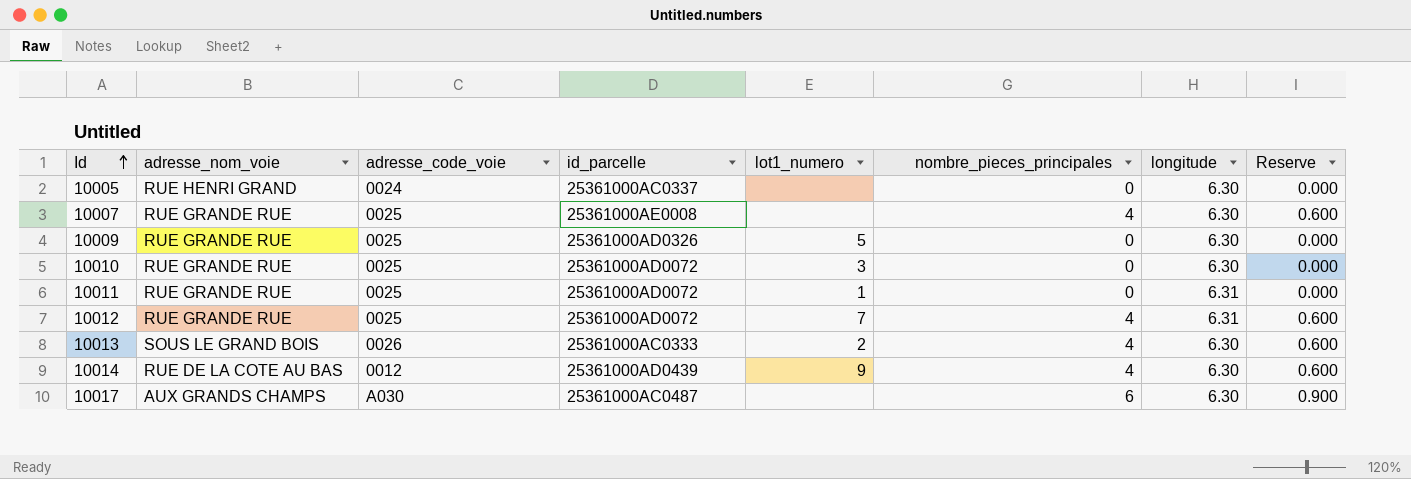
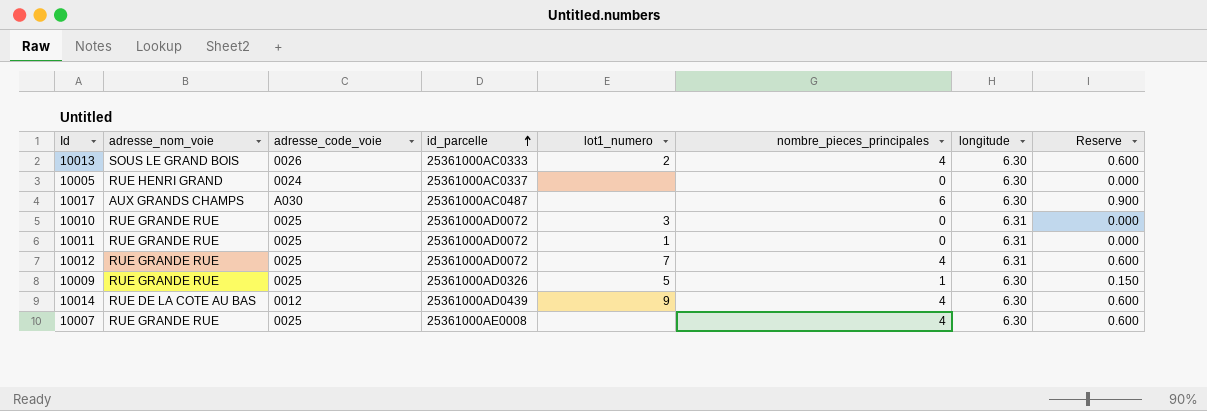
row order: Id ascending -> id_parcelle ascending
10010 | longitude: 6.30 -> 6.31
10009 | nombre_pieces_principales: 0 -> 1
10009 | Reserve: 0.000 -> 0.150

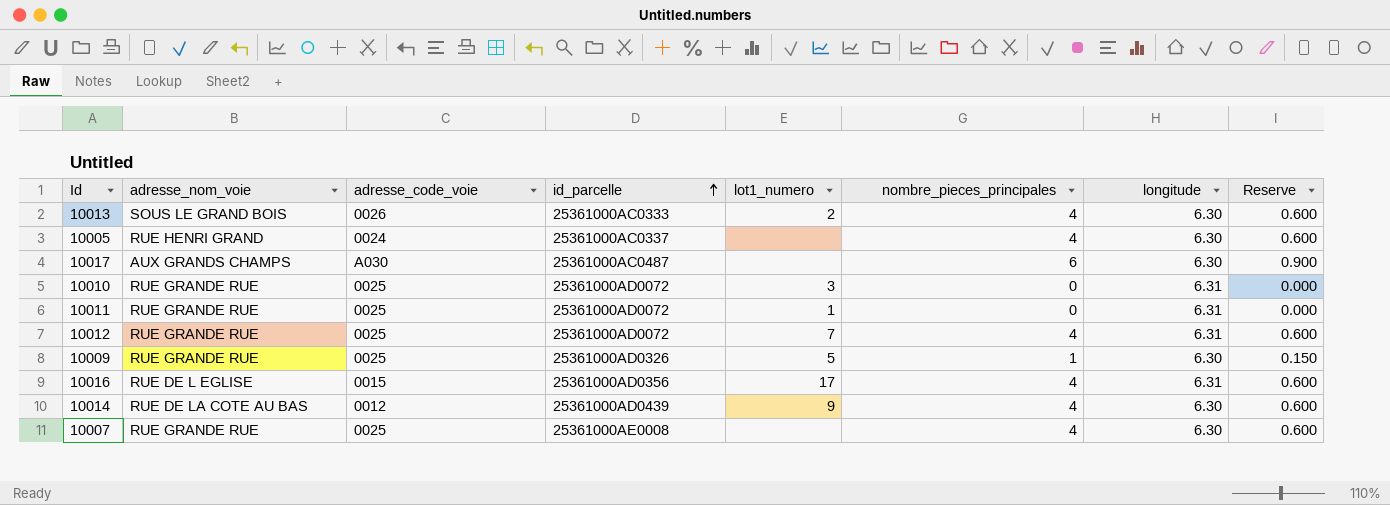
10005 | nombre_pieces_principales: 0 -> 4
10005 | Reserve: 0.000 -> 0.600
row 10016: none -> RUE DE L EGLISE | 0015 | 25361000AD0356 | 17 | 4 | 6.31 | 0.600

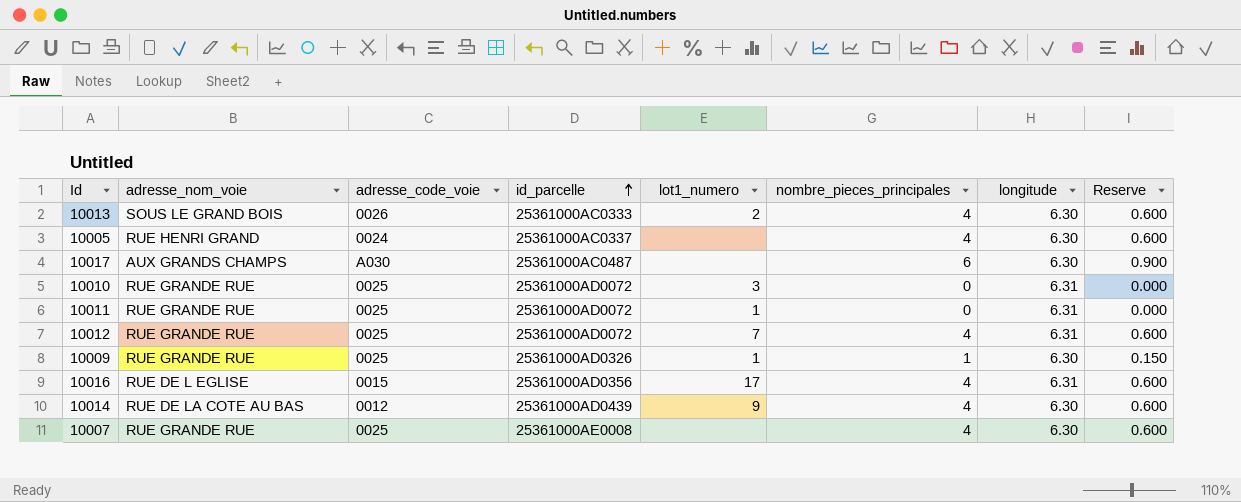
10009 | lot1_numero: 5 -> 1

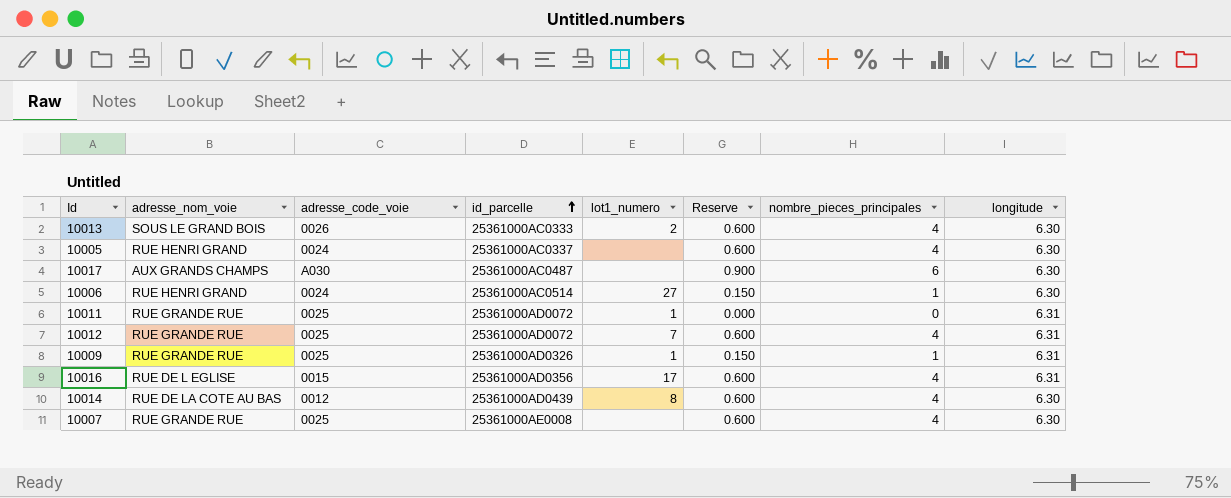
column Reserve | position: 8 -> 6
row 10010: RUE GRANDE RUE | 0025 | 25361000AD0072 | 3 | 0 | 6.31 | 0.000 -> none
row 10006: none -> RUE HENRI GRAND | 0024 | 25361000AC0514 | 27 | 0.150 | 1 | 6.30
10009 | longitude: 6.30 -> 6.31
10014 | lot1_numero: 9 -> 8

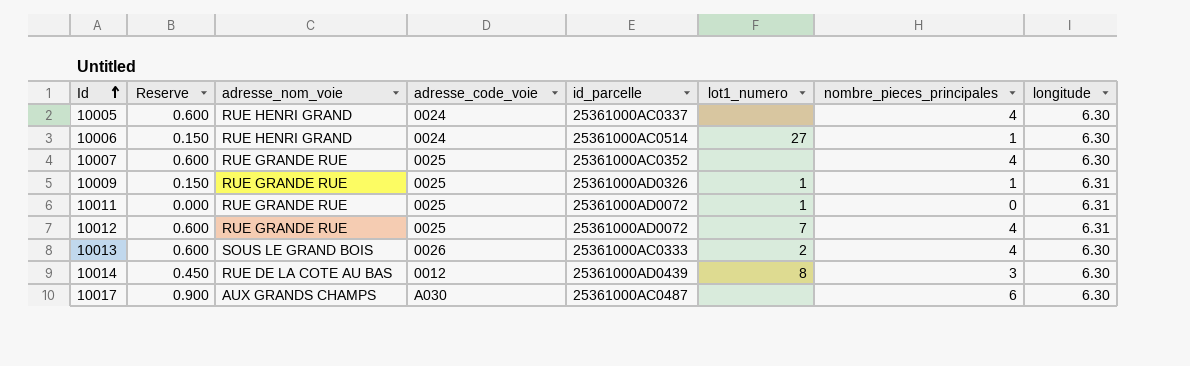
row order: id_parcelle ascending -> Id ascending
column Reserve | position: 6 -> 2
row 10016: RUE DE L EGLISE | 0015 | 25361000AD0356 | 17 | 0.600 | 4 | 6.31 -> none
10007 | id_parcelle: 25361000AE0008 -> 25361000AC0352
10014 | Reserve: 0.600 -> 0.450
10014 | nombre_pieces_principales: 4 -> 3

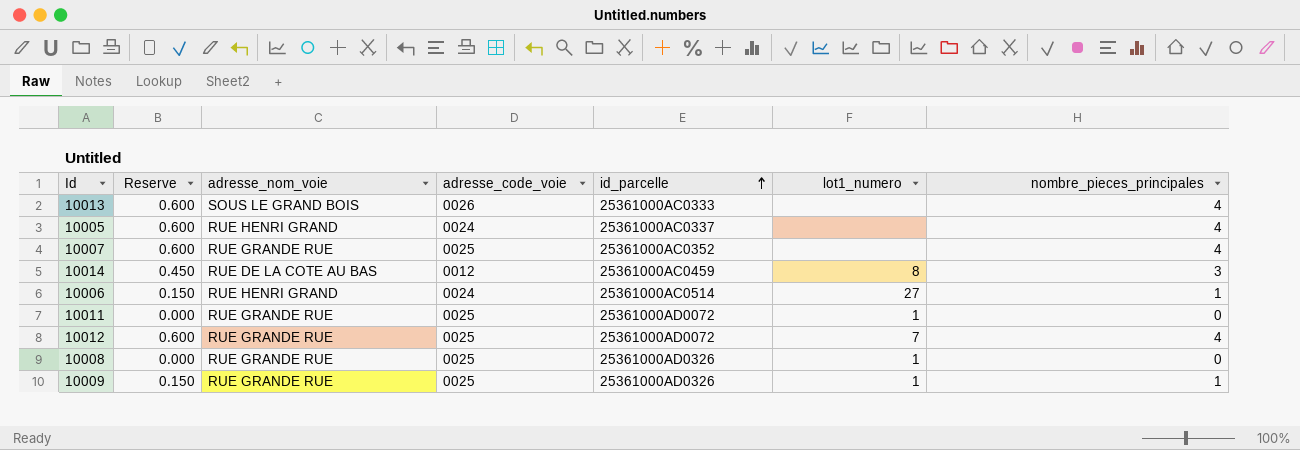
row order: Id ascending -> id_parcelle ascending
column longitude | position: 8 -> none
row 10017: 0.900 | AUX GRANDS CHAMPS | A030 | 25361000AC0487 | none | 6 | 6.30 -> none
10013 | lot1_numero: 2 -> none
10014 | id_parcelle: 25361000AD0439 -> 25361000AC0459
row 10008: none -> 0.000 | RUE GRANDE RUE | 0025 | 25361000AD0326 | 1 | 0

